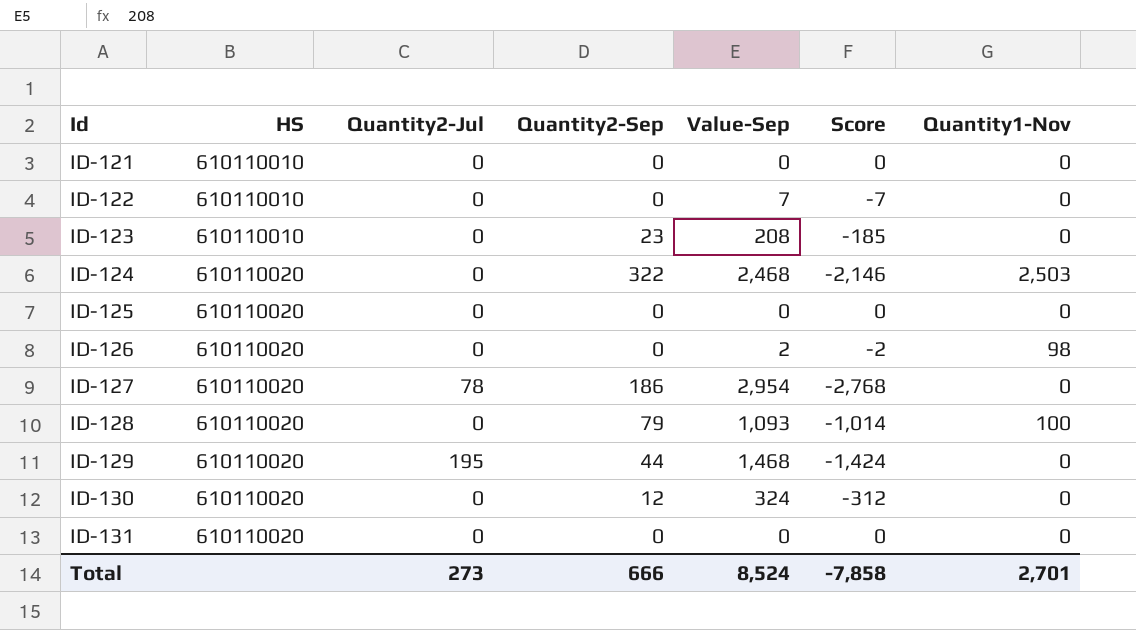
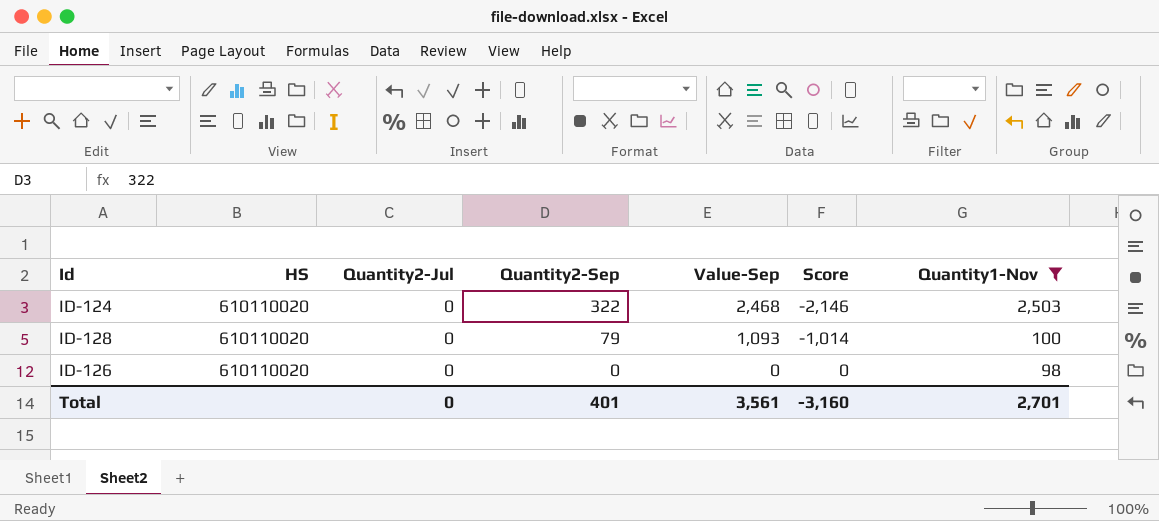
filter: none -> Quantity1-Nov != 0
row order: Id ascending -> Quantity2-Sep descending
ID-126 | Value-Sep: 2 -> 0
ID-126 | Score: -2 -> 0
Total | Quantity2-Jul: 273 -> 0
Total | Quantity2-Sep: 666 -> 401
Total | Value-Sep: 8,524 -> 3,561
Total | Score: -7,858 -> -3,160

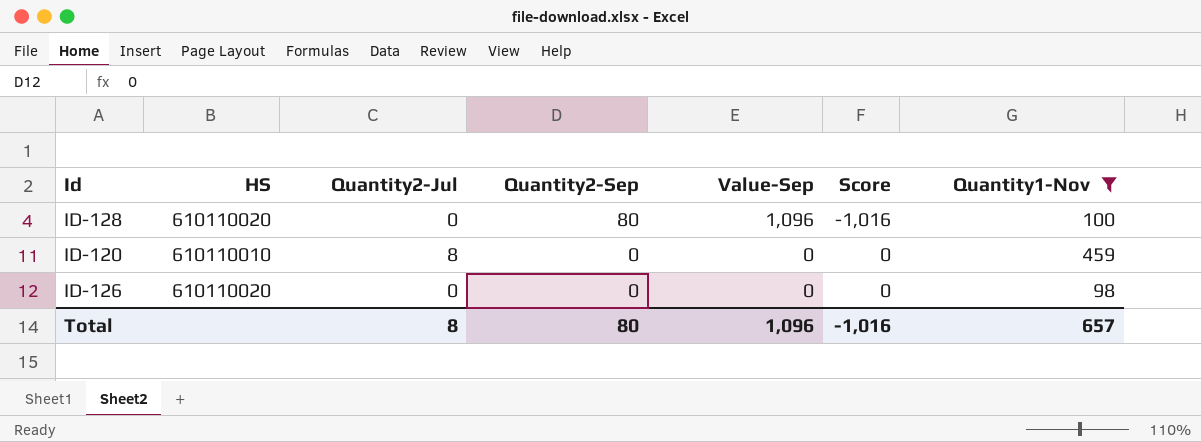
row ID-124: 610110020 | 0 | 322 | 2,468 | -2,146 | 2,503 -> none
ID-128 | Quantity2-Sep: 79 -> 80
ID-128 | Value-Sep: 1,093 -> 1,096
ID-128 | Score: -1,014 -> -1,016
row ID-120: none -> 610110010 | 8 | 0 | 0 | 0 | 459
Total | Quantity2-Jul: 0 -> 8
Total | Quantity2-Sep: 401 -> 80
Total | Value-Sep: 3,561 -> 1,096
Total | Score: -3,160 -> -1,016
Total | Quantity1-Nov: 2,701 -> 657

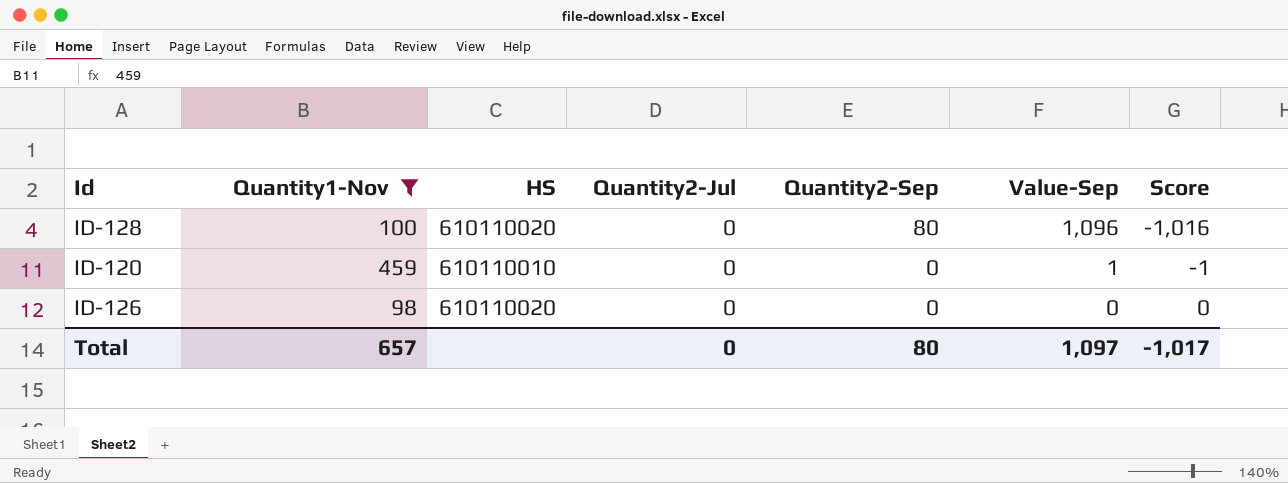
column Quantity1-Nov | position: 7 -> 2
ID-120 | Quantity2-Jul: 8 -> 0
ID-120 | Value-Sep: 0 -> 1
ID-120 | Score: 0 -> -1
Total | Quantity2-Jul: 8 -> 0
Total | Value-Sep: 1,096 -> 1,097
Total | Score: -1,016 -> -1,017

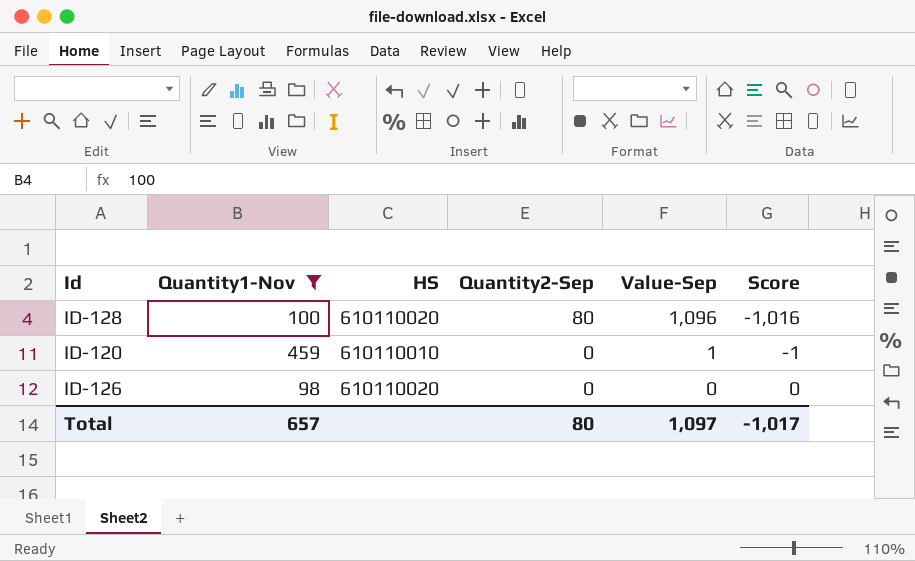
column Quantity2-Jul | position: 4 -> none

